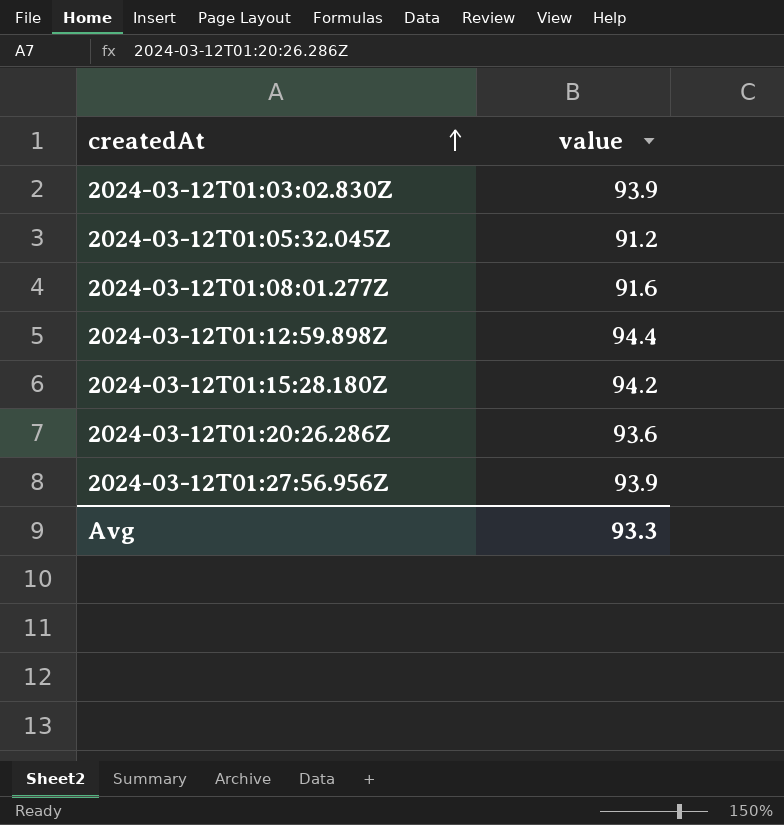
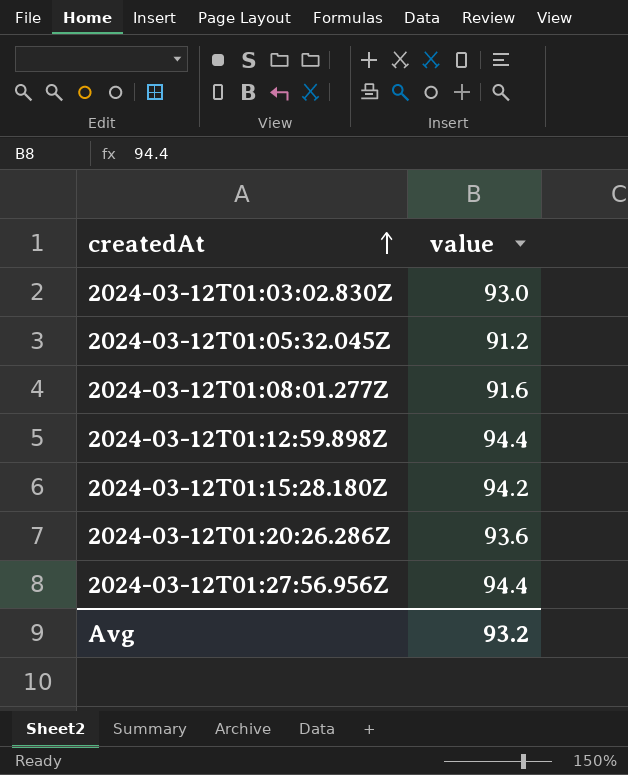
2024-03-12T01:03:02.830Z | value: 93.9 -> 93.0
2024-03-12T01:27:56.956Z | value: 93.9 -> 94.4
Avg | value: 93.3 -> 93.2

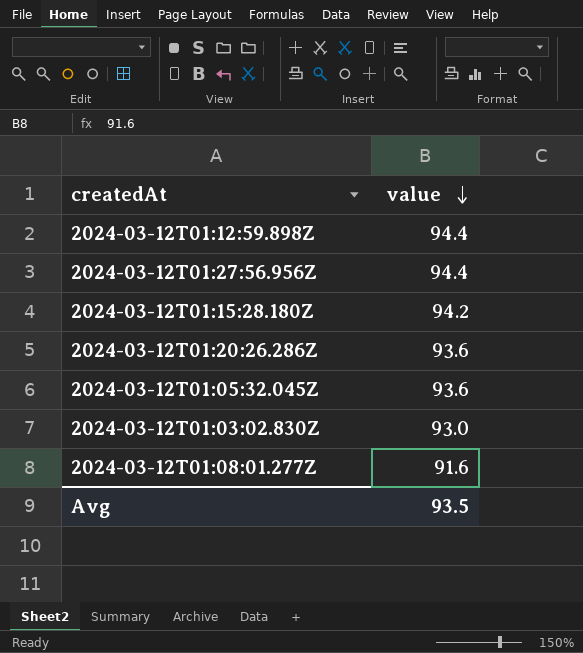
row order: createdAt ascending -> value descending
2024-03-12T01:05:32.045Z | value: 91.2 -> 93.6
Avg | value: 93.2 -> 93.5

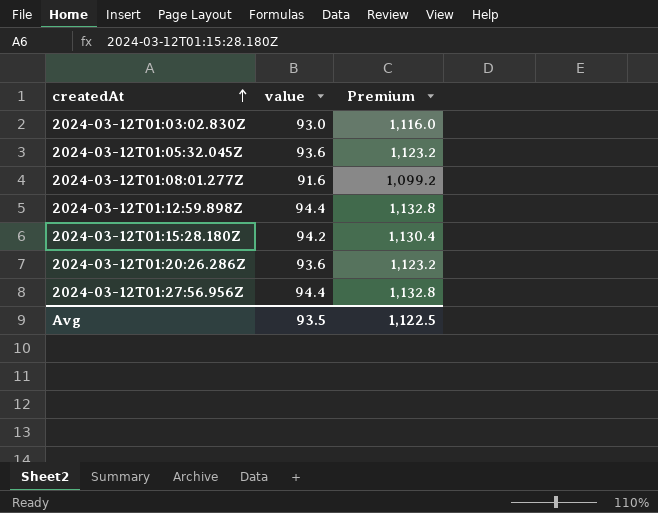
row order: value descending -> createdAt ascending
column Premium | formula: none -> [value] * 12

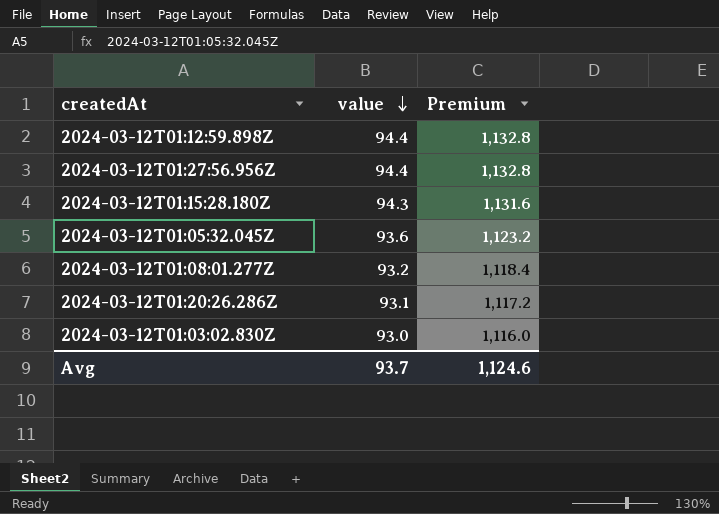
row order: createdAt ascending -> value descending
2024-03-12T01:15:28.180Z | value: 94.2 -> 94.3
2024-03-12T01:15:28.180Z | Premium: 1,130.4 -> 1,131.6
2024-03-12T01:08:01.277Z | value: 91.6 -> 93.2
2024-03-12T01:08:01.277Z | Premium: 1,099.2 -> 1,118.4
2024-03-12T01:20:26.286Z | value: 93.6 -> 93.1
2024-03-12T01:20:26.286Z | Premium: 1,123.2 -> 1,117.2
Avg | value: 93.5 -> 93.7
Avg | Premium: 1,122.5 -> 1,124.6

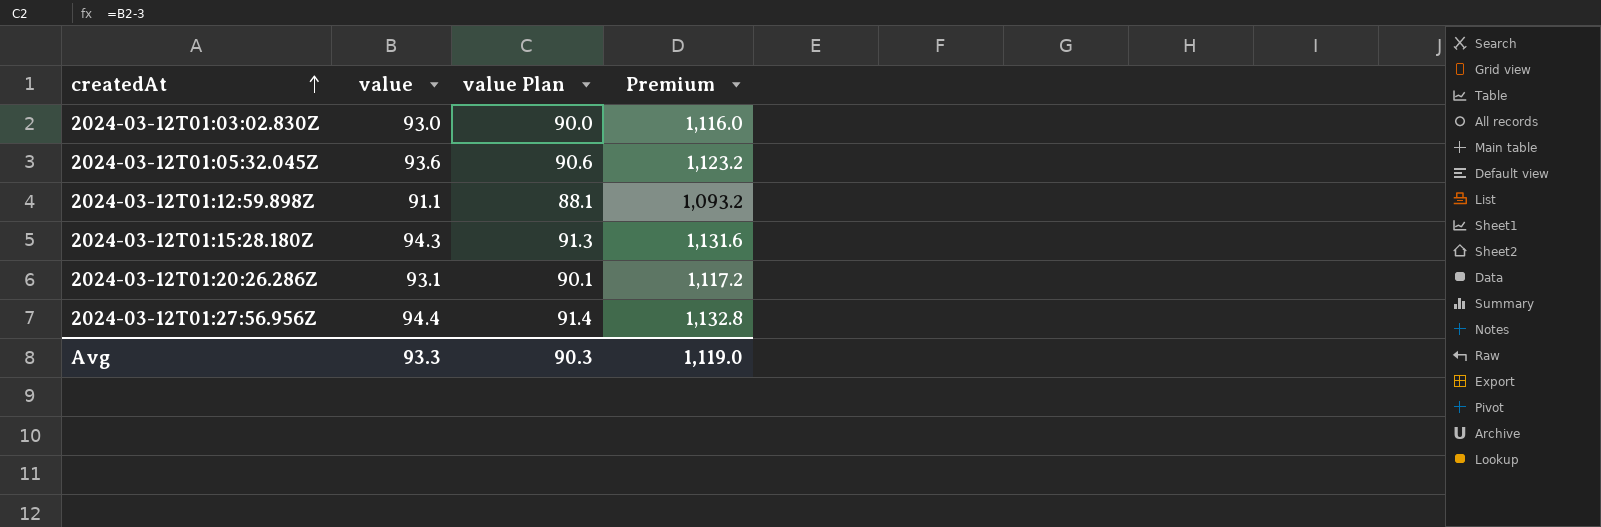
row order: value descending -> createdAt ascending
column value Plan | formula: none -> [value] - 3
row 2024-03-12T01:08:01.277Z: 93.2 | 1,118.4 -> none
2024-03-12T01:12:59.898Z | value: 94.4 -> 91.1
2024-03-12T01:12:59.898Z | Premium: 1,132.8 -> 1,093.2
Avg | value: 93.7 -> 93.3
Avg | Premium: 1,124.6 -> 1,119.0

